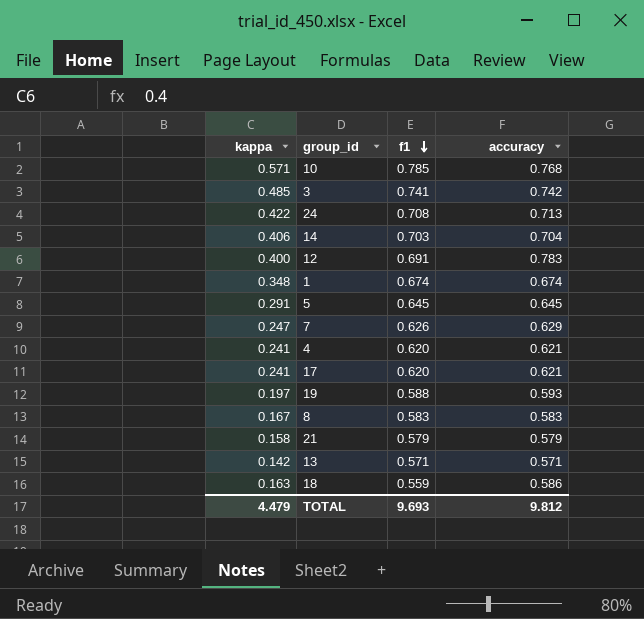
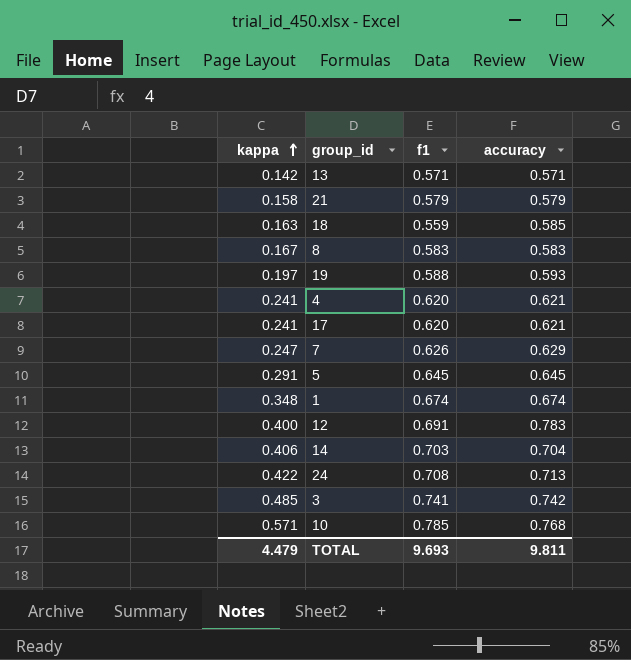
row order: f1 descending -> kappa ascending
18 | accuracy: 0.586 -> 0.585
TOTAL | accuracy: 9.812 -> 9.811

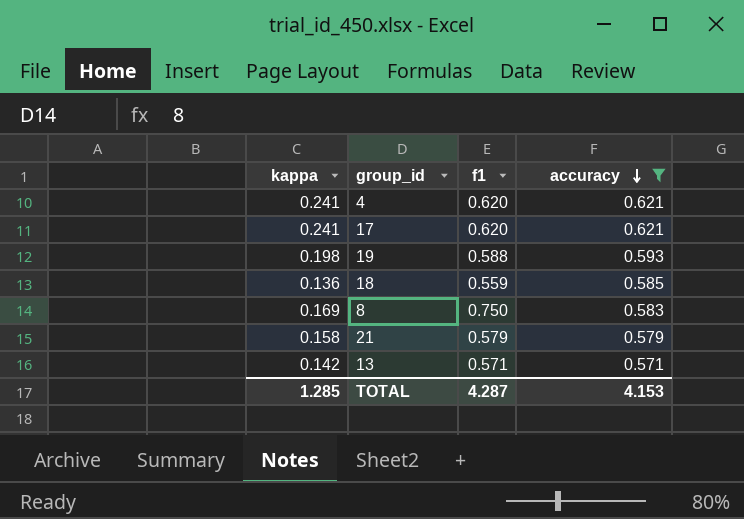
filter: none -> accuracy <= 0.621
row order: kappa ascending -> accuracy descending
19 | kappa: 0.197 -> 0.198
18 | kappa: 0.163 -> 0.136
8 | kappa: 0.167 -> 0.169
8 | f1: 0.583 -> 0.750
TOTAL | kappa: 4.479 -> 1.285
TOTAL | f1: 9.693 -> 4.287
TOTAL | accuracy: 9.811 -> 4.153

